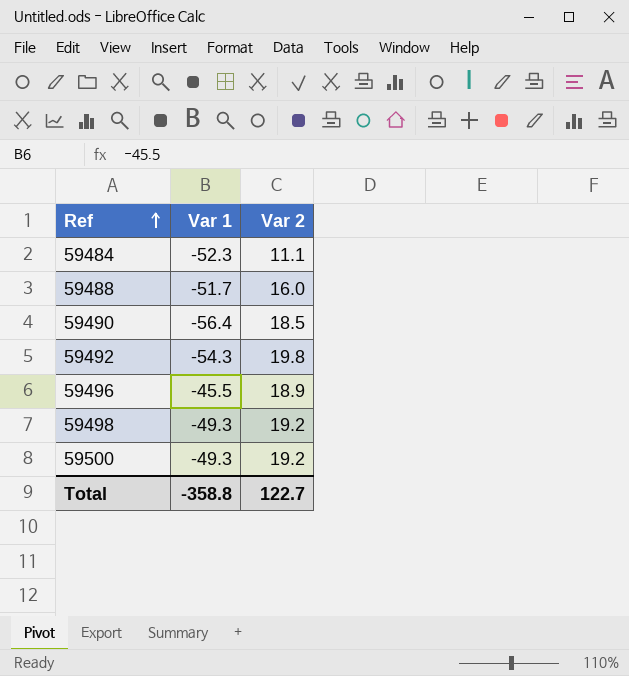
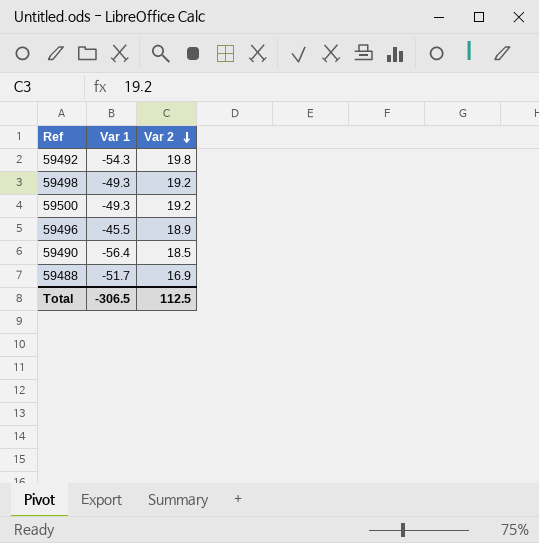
row order: Ref ascending -> Var 2 descending
row 59484: -52.3 | 11.1 -> none
59488 | Var 2: 16.0 -> 16.9
Total | Var 1: -358.8 -> -306.5
Total | Var 2: 122.7 -> 112.5

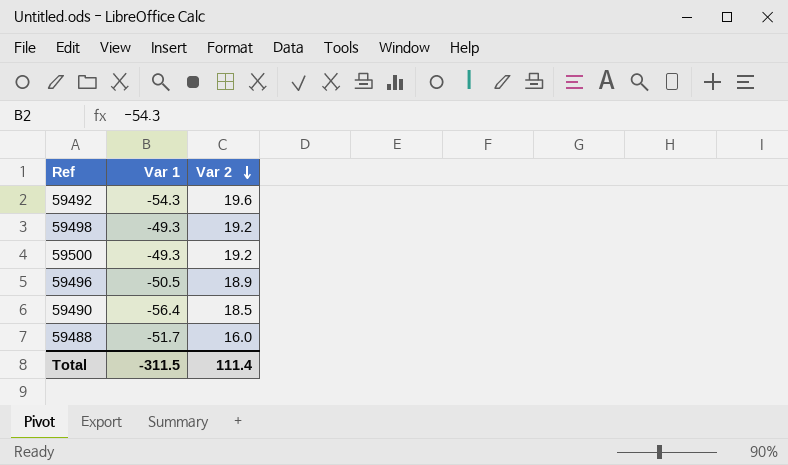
59492 | Var 2: 19.8 -> 19.6
59496 | Var 1: -45.5 -> -50.5
59488 | Var 2: 16.9 -> 16.0
Total | Var 1: -306.5 -> -311.5
Total | Var 2: 112.5 -> 111.4

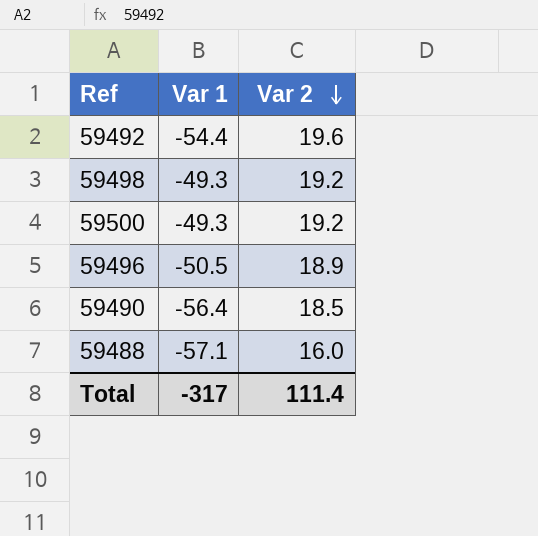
59492 | Var 1: -54.3 -> -54.4
59488 | Var 1: -51.7 -> -57.1
Total | Var 1: -311.5 -> -317

